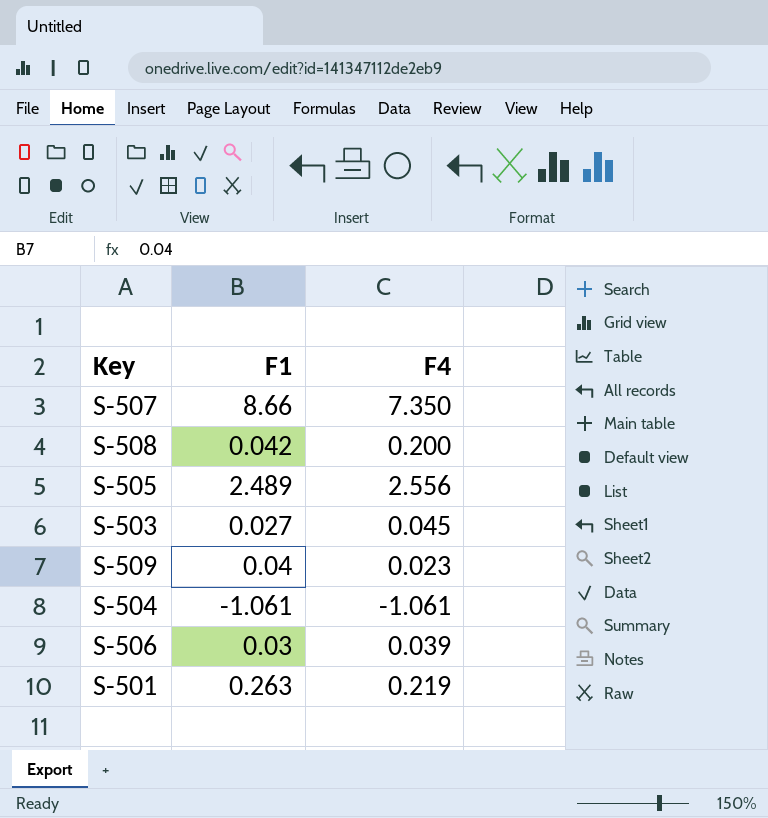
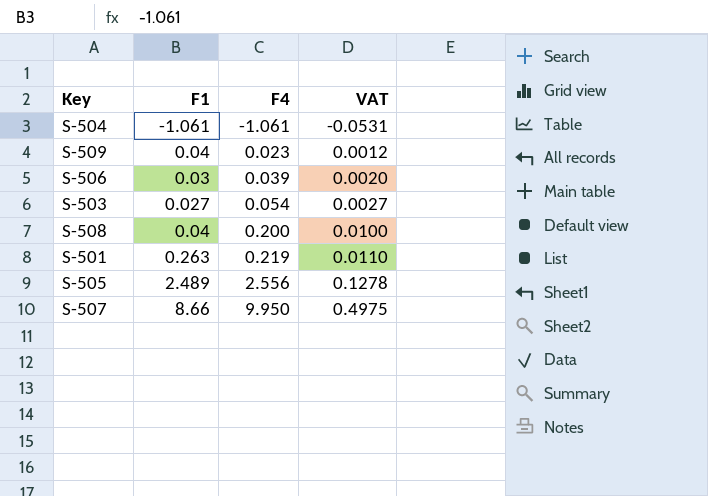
row order: none -> F4 ascending
column VAT | formula: none -> [F4] * 0.05
S-503 | F4: 0.045 -> 0.054
S-508 | F1: 0.042 -> 0.04
S-507 | F4: 7.350 -> 9.950

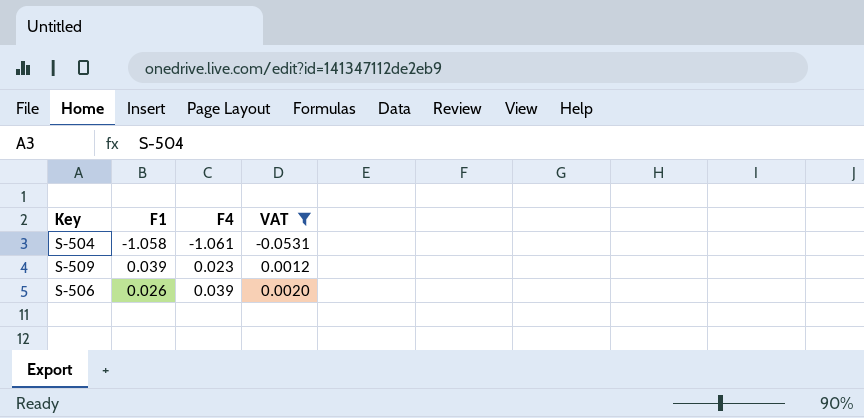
filter: none -> VAT <= 0.0020
S-504 | F1: -1.061 -> -1.058
S-509 | F1: 0.04 -> 0.039
S-506 | F1: 0.03 -> 0.026

